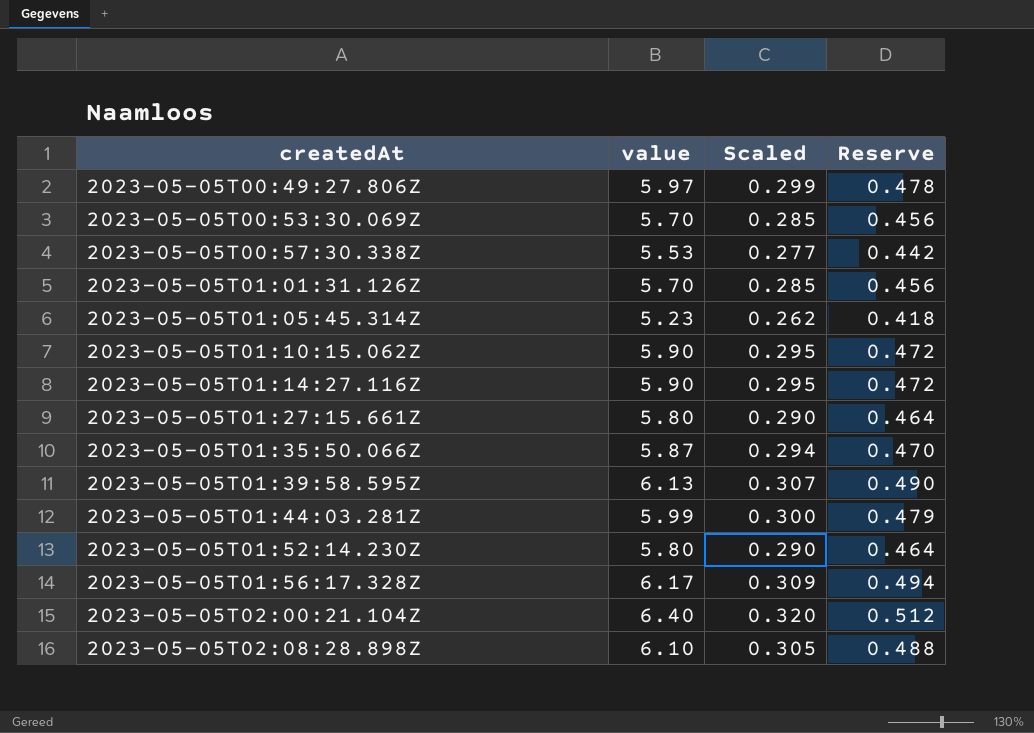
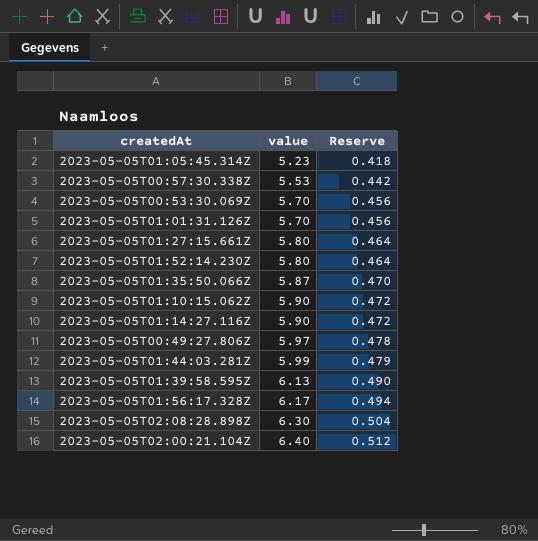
row order: createdAt ascending -> value ascending
column Scaled | formula: [value] * 0.05 -> none
2023-05-05T02:08:28.898Z | value: 6.10 -> 6.30
2023-05-05T02:08:28.898Z | Reserve: 0.488 -> 0.504

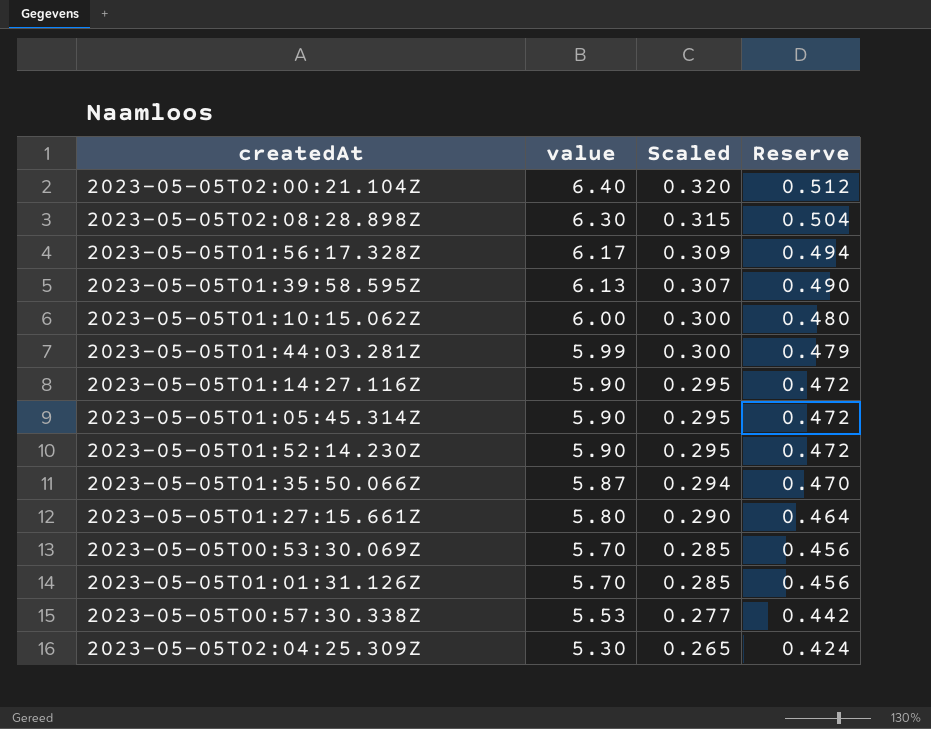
row order: value ascending -> value descending
column Scaled | formula: none -> [value] * 0.05
row 2023-05-05T00:49:27.806Z: 5.97 | 0.478 -> none
2023-05-05T01:10:15.062Z | value: 5.90 -> 6.00
2023-05-05T01:10:15.062Z | Reserve: 0.472 -> 0.480
2023-05-05T01:05:45.314Z | value: 5.23 -> 5.90
2023-05-05T01:05:45.314Z | Reserve: 0.418 -> 0.472
2023-05-05T01:52:14.230Z | value: 5.80 -> 5.90
2023-05-05T01:52:14.230Z | Reserve: 0.464 -> 0.472
row 2023-05-05T02:04:25.309Z: none -> 5.30 | 0.265 | 0.424

